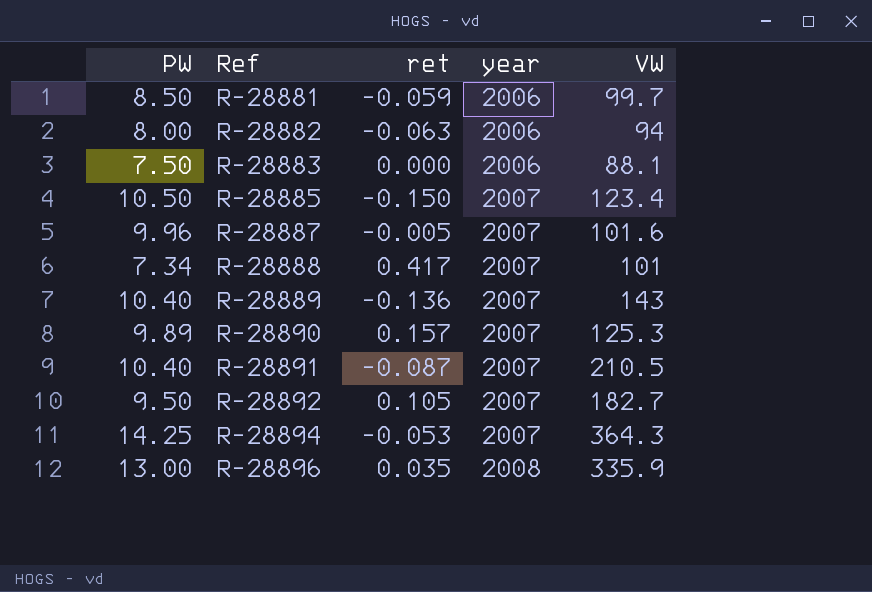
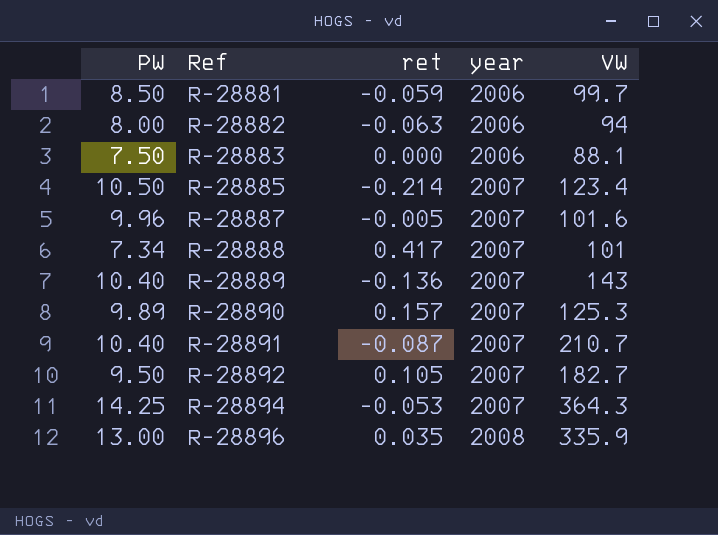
R-28885 | ret: -0.150 -> -0.214
R-28891 | VW: 210.5 -> 210.7

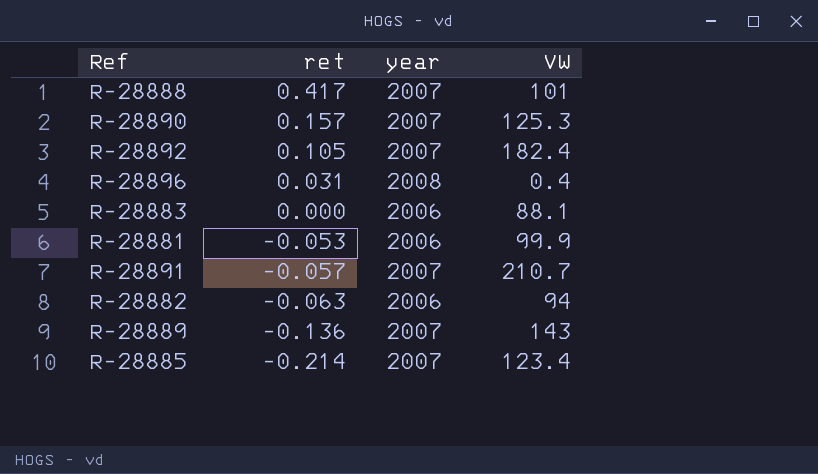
row order: Ref ascending -> ret descending
column PW | position: 1 -> none
row R-28887: 9.96 | -0.005 | 2007 | 101.6 -> none
row R-28894: 14.25 | -0.053 | 2007 | 364.3 -> none
R-28892 | VW: 182.7 -> 182.4
R-28896 | ret: 0.035 -> 0.031
R-28896 | VW: 335.9 -> 0.4
R-28881 | ret: -0.059 -> -0.053
R-28881 | VW: 99.7 -> 99.9
R-28891 | ret: -0.087 -> -0.057

